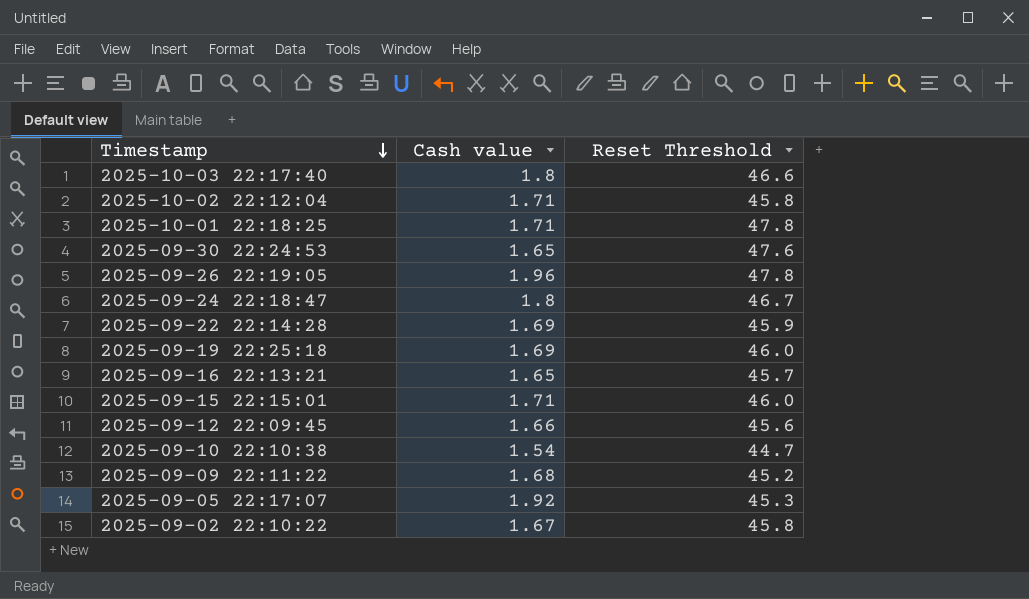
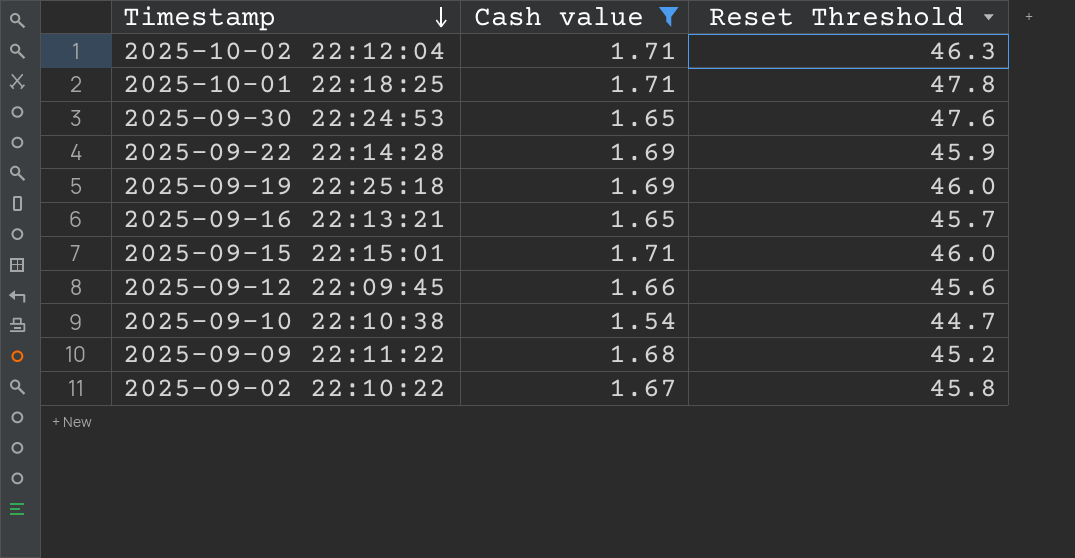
filter: none -> Cash value <= 1.71
2025-10-02 22:12:04 | Reset Threshold: 45.8 -> 46.3

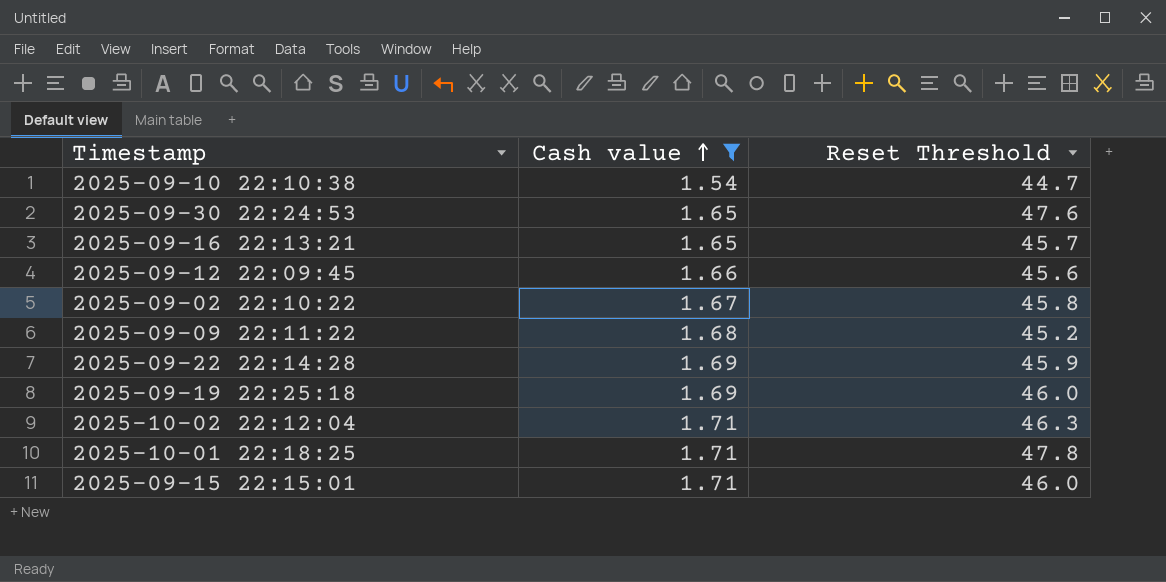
row order: Timestamp descending -> Cash value ascending

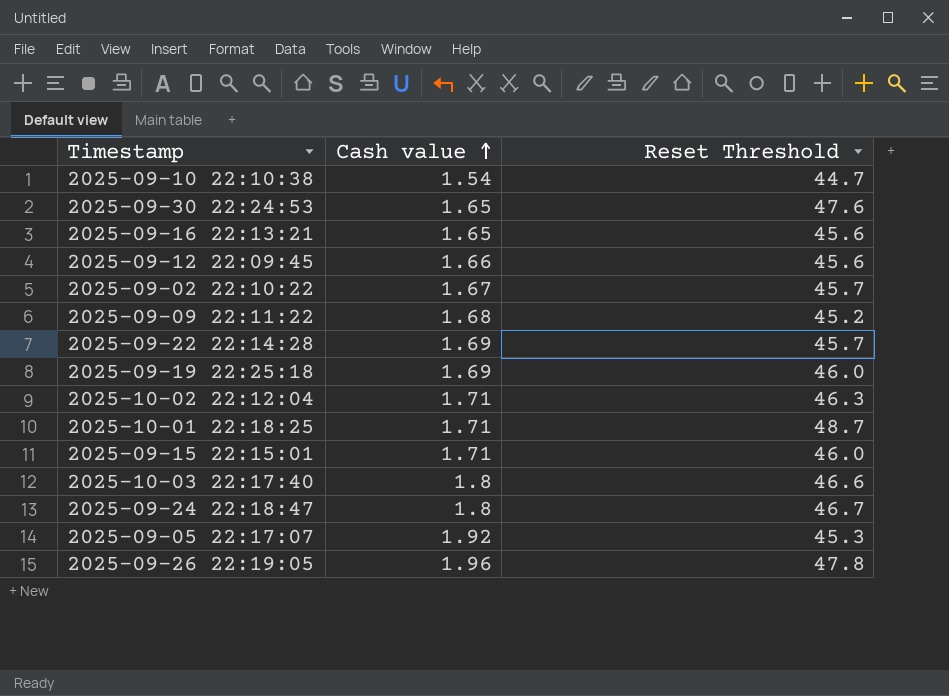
filter: Cash value <= 1.71 -> none
2025-09-16 22:13:21 | Reset Threshold: 45.7 -> 45.6
2025-09-02 22:10:22 | Reset Threshold: 45.8 -> 45.7
2025-09-22 22:14:28 | Reset Threshold: 45.9 -> 45.7
2025-10-01 22:18:25 | Reset Threshold: 47.8 -> 48.7

